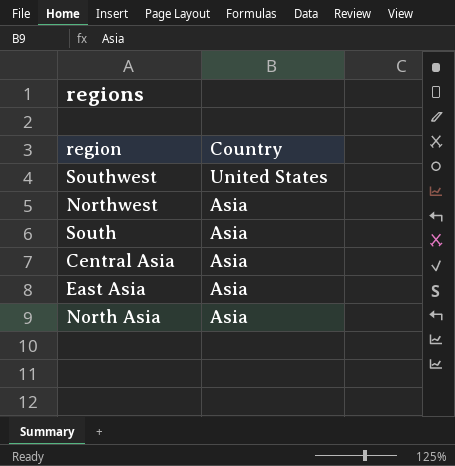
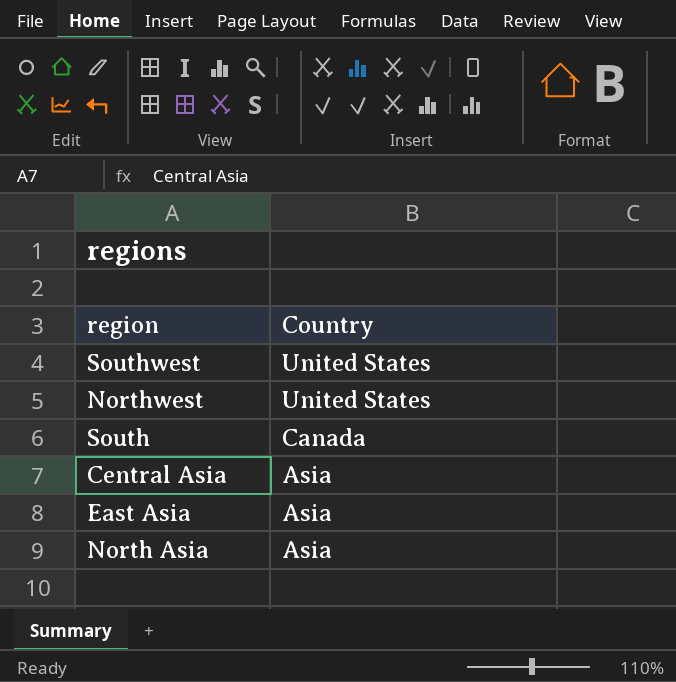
Northwest | Country: Asia -> United States
South | Country: Asia -> Canada

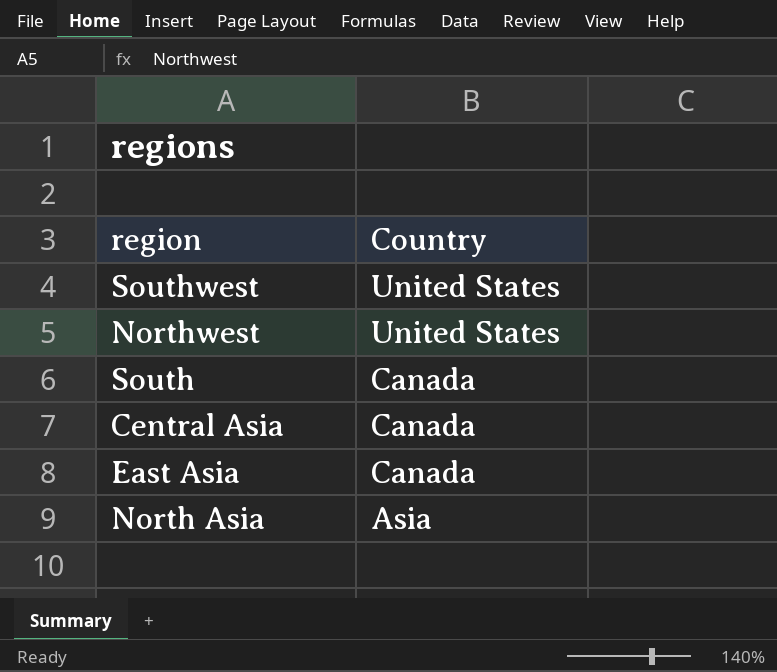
Central Asia | Country: Asia -> Canada
East Asia | Country: Asia -> Canada

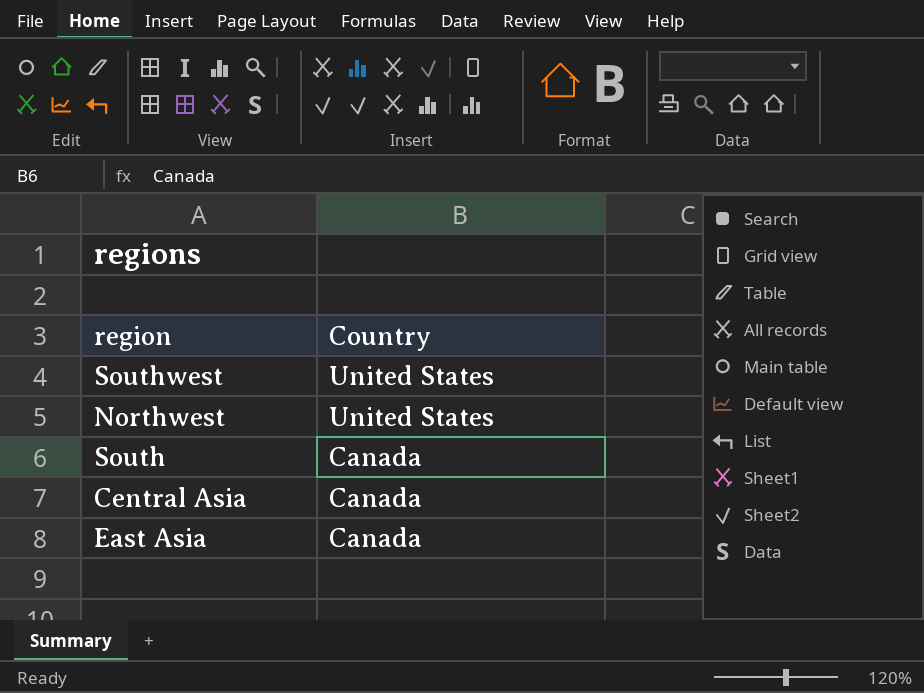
row North Asia: Asia -> none

